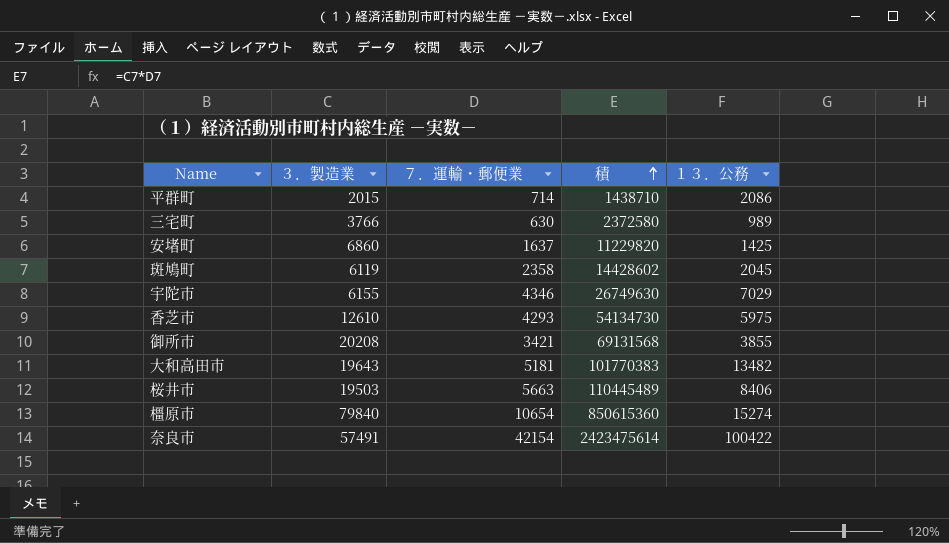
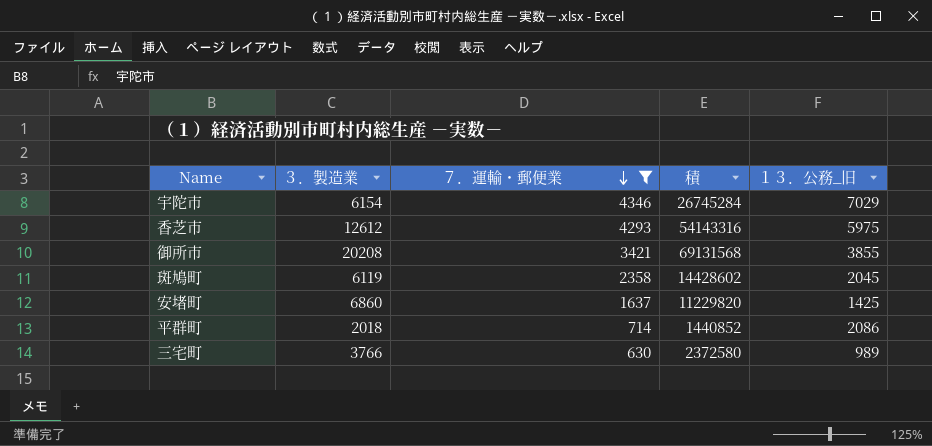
filter: none -> ７．運輸・郵便業 <= 4346
row order: 積 ascending -> ７．運輸・郵便業 descending
column name: １３．公務 -> １３．公務_旧
宇陀市 | ３．製造業: 6155 -> 6154
宇陀市 | 積: 26749630 -> 26745284
香芝市 | ３．製造業: 12610 -> 12612
香芝市 | 積: 54134730 -> 54143316
平群町 | ３．製造業: 2015 -> 2018
平群町 | 積: 1438710 -> 1440852

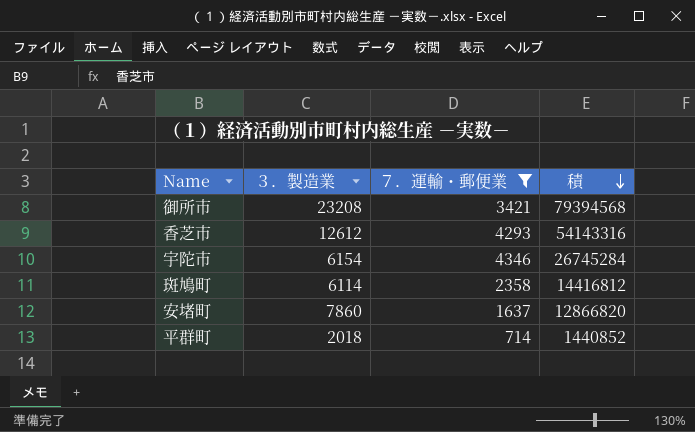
row order: ７．運輸・郵便業 descending -> 積 descending
column １３．公務_旧 | position: 5 -> none
row 三宅町: 3766 | 630 | 2372580 | 989 -> none
御所市 | ３．製造業: 20208 -> 23208
御所市 | 積: 69131568 -> 79394568
斑鳩町 | ３．製造業: 6119 -> 6114
斑鳩町 | 積: 14428602 -> 14416812
安堵町 | ３．製造業: 6860 -> 7860
安堵町 | 積: 11229820 -> 12866820

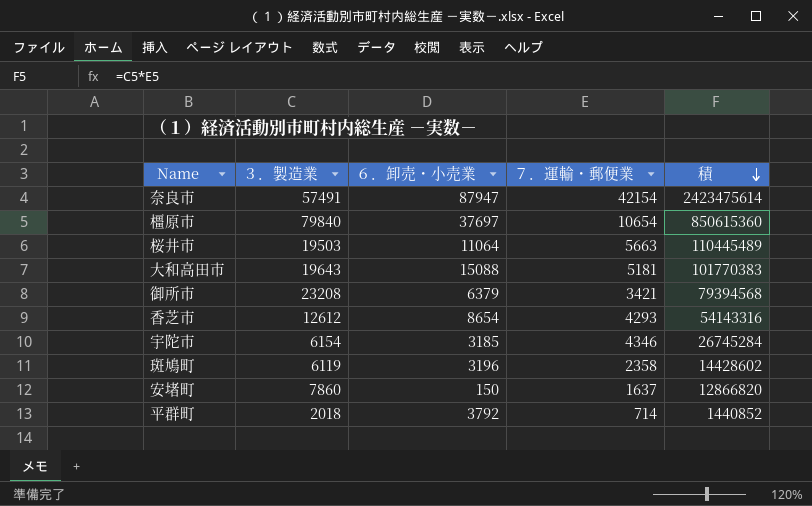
filter: ７．運輸・郵便業 <= 4346 -> none
column ６．卸売・小売業 | position: none -> 3
斑鳩町 | ３．製造業: 6114 -> 6119
斑鳩町 | 積: 14416812 -> 14428602

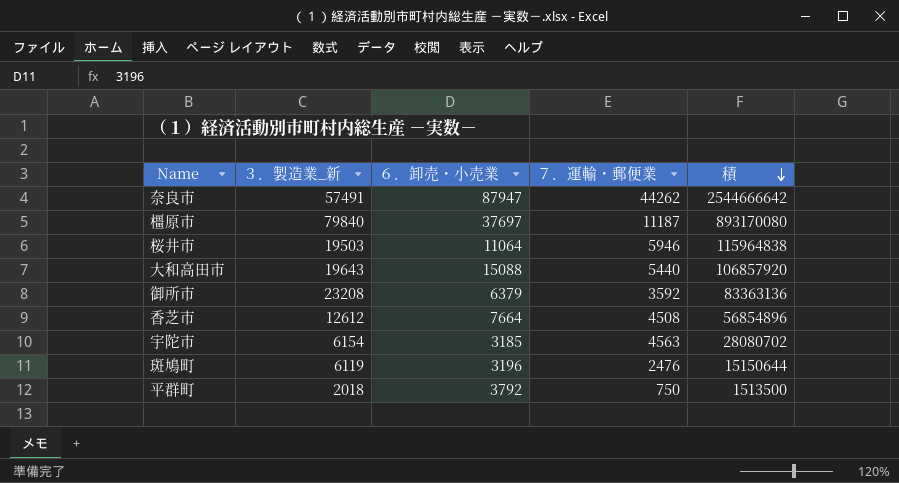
column name: ３．製造業 -> ３．製造業_新
row 安堵町: 7860 | 150 | 1637 | 12866820 -> none
奈良市 | ７．運輸・郵便業: 42154 -> 44262
奈良市 | 積: 2423475614 -> 2544666642
橿原市 | ７．運輸・郵便業: 10654 -> 11187
橿原市 | 積: 850615360 -> 893170080
桜井市 | ７．運輸・郵便業: 5663 -> 5946
桜井市 | 積: 110445489 -> 115964838
大和高田市 | ７．運輸・郵便業: 5181 -> 5440
大和高田市 | 積: 101770383 -> 106857920
御所市 | ７．運輸・郵便業: 3421 -> 3592
御所市 | 積: 79394568 -> 83363136
香芝市 | ６．卸売・小売業: 8654 -> 7664
香芝市 | ７．運輸・郵便業: 4293 -> 4508
香芝市 | 積: 54143316 -> 56854896
宇陀市 | ７．運輸・郵便業: 4346 -> 4563
宇陀市 | 積: 26745284 -> 28080702
斑鳩町 | ７．運輸・郵便業: 2358 -> 2476
斑鳩町 | 積: 14428602 -> 15150644
平群町 | ７．運輸・郵便業: 714 -> 750
平群町 | 積: 1440852 -> 1513500

